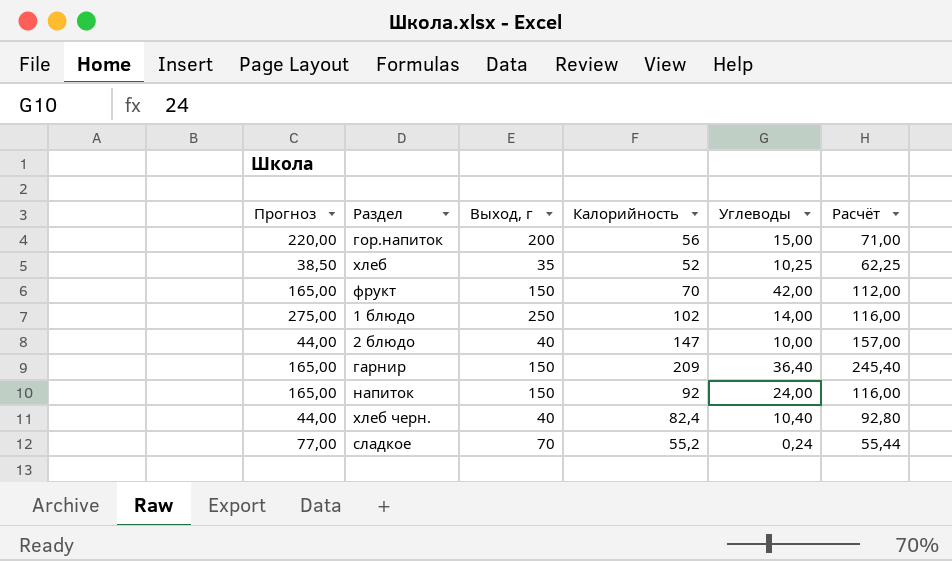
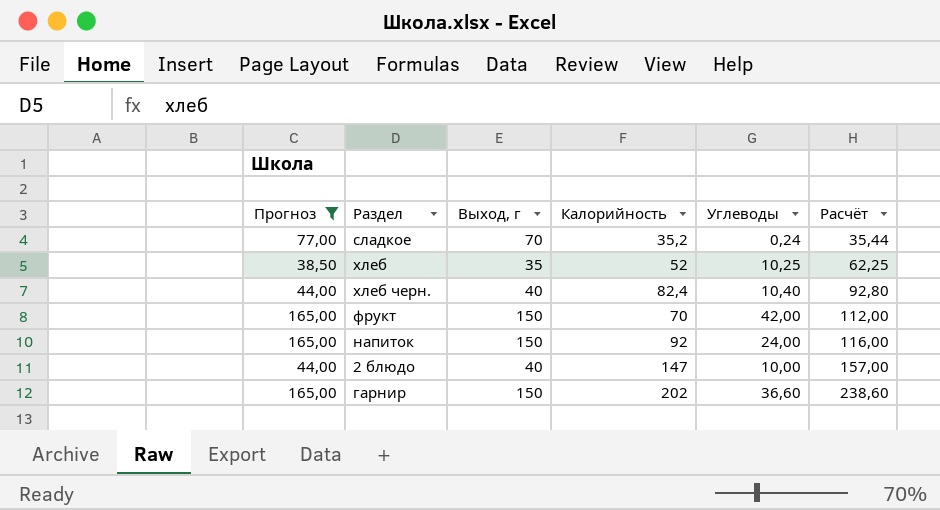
filter: none -> Прогноз <= 165,00
row order: none -> Расчёт ascending
сладкое | Калорийность: 55,2 -> 35,2
сладкое | Расчёт: 55,44 -> 35,44
гарнир | Калорийность: 209 -> 202
гарнир | Углеводы: 36,40 -> 36,60
гарнир | Расчёт: 245,40 -> 238,60

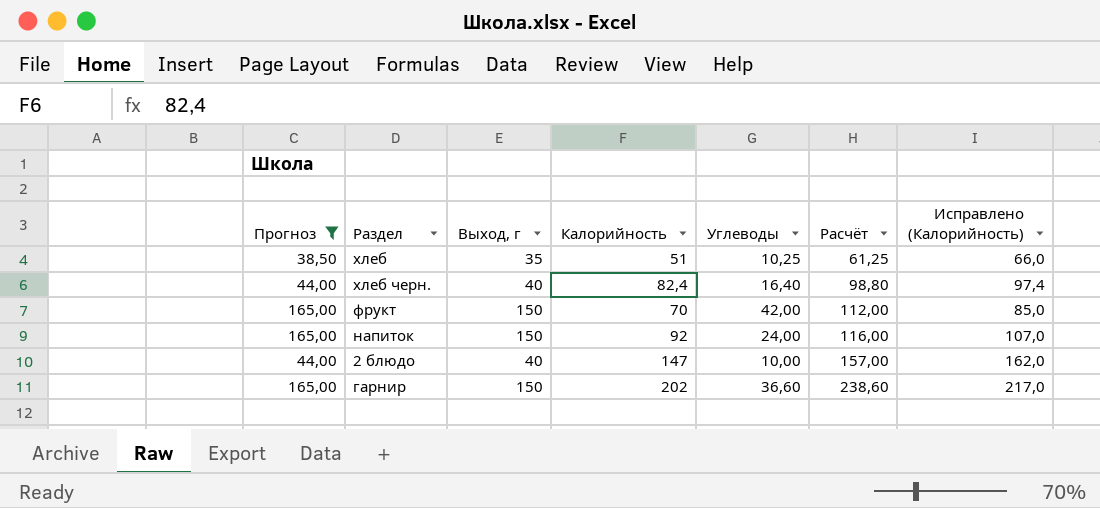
column Исправлено (Калорийность) | formula: none -> [Калорийность] + 15
row сладкое: 77,00 | 70 | 35,2 | 0,24 | 35,44 -> none
хлеб | Калорийность: 52 -> 51
хлеб | Расчёт: 62,25 -> 61,25
хлеб черн. | Углеводы: 10,40 -> 16,40
хлеб черн. | Расчёт: 92,80 -> 98,80

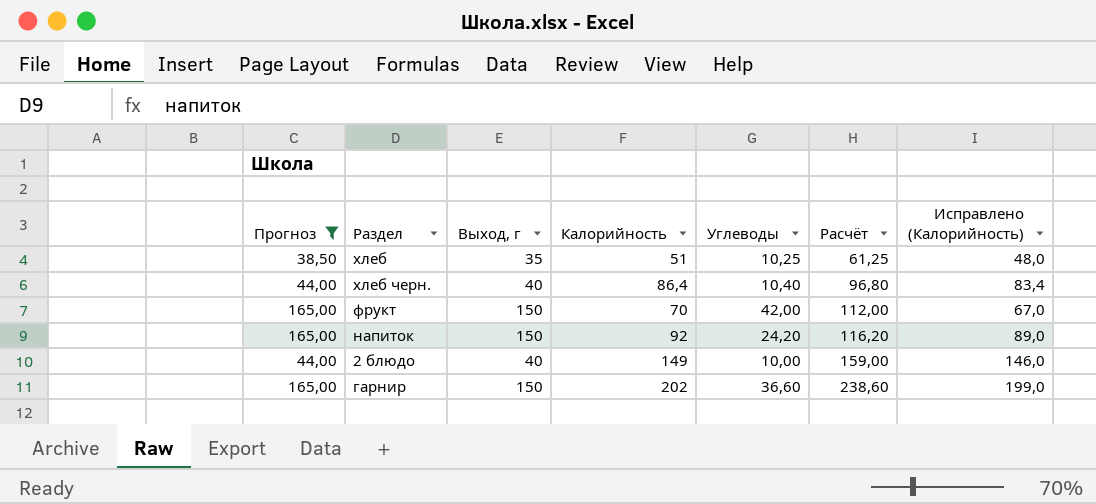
column Исправлено (Калорийность) | formula: [Калорийность] + 15 -> [Калорийность] - 3
хлеб черн. | Калорийность: 82,4 -> 86,4
хлеб черн. | Углеводы: 16,40 -> 10,40
хлеб черн. | Расчёт: 98,80 -> 96,80
напиток | Углеводы: 24,00 -> 24,20
напиток | Расчёт: 116,00 -> 116,20
2 блюдо | Калорийность: 147 -> 149
2 блюдо | Расчёт: 157,00 -> 159,00

